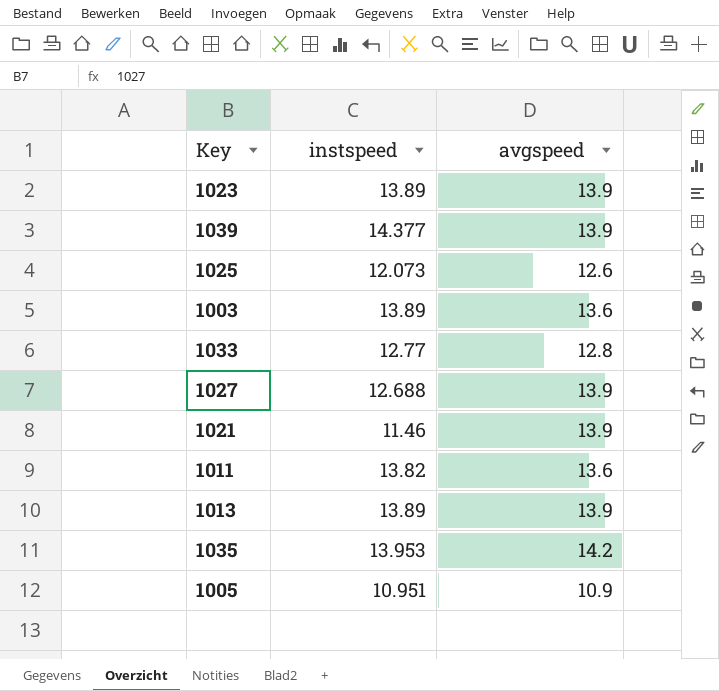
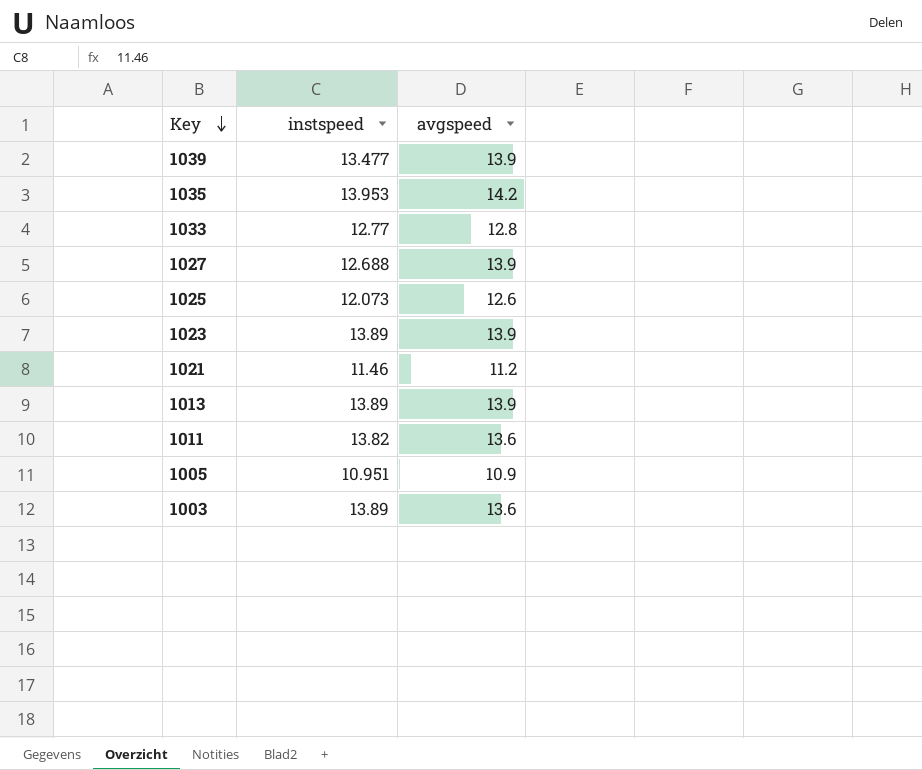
row order: none -> Key descending
1039 | instspeed: 14.377 -> 13.477
1021 | avgspeed: 13.9 -> 11.2

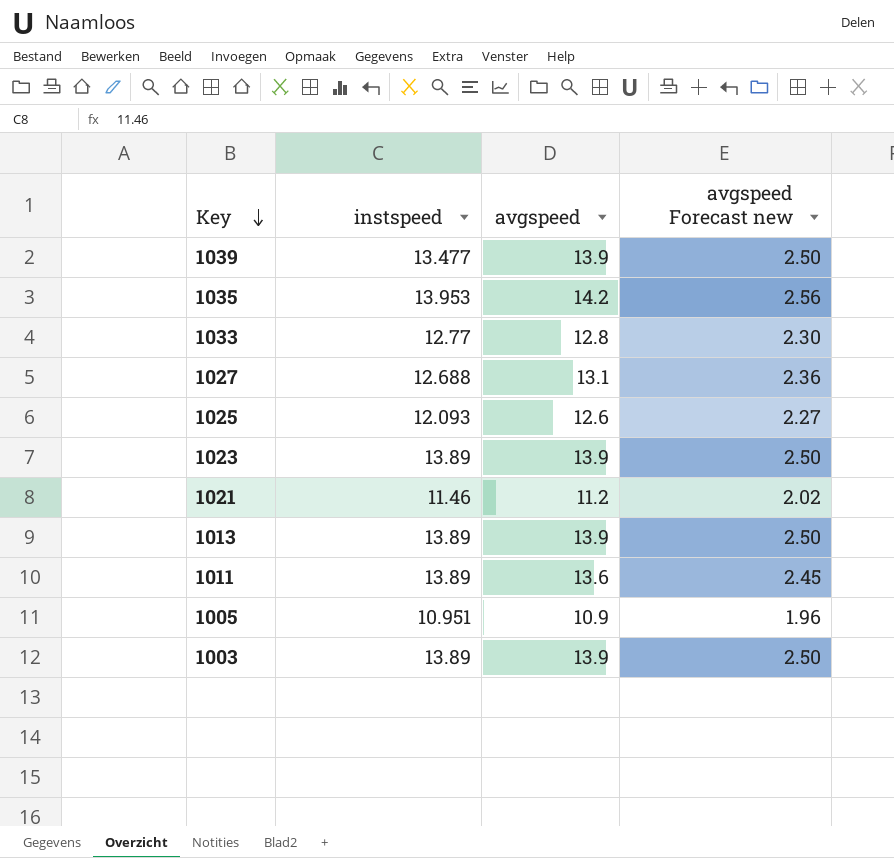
column avgspeed Forecast new | formula: none -> [avgspeed] * 0.18
1027 | avgspeed: 13.9 -> 13.1
1025 | instspeed: 12.073 -> 12.093
1011 | instspeed: 13.82 -> 13.89
1003 | avgspeed: 13.6 -> 13.9

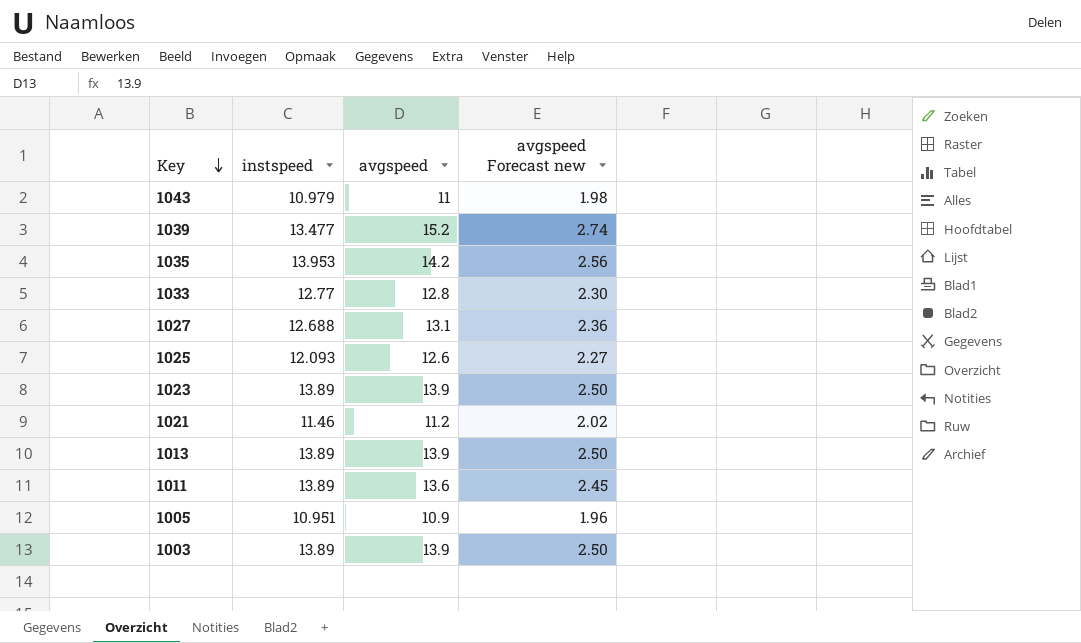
row 1043: none -> 10.979 | 11 | 1.98
1039 | avgspeed: 13.9 -> 15.2
1039 | avgspeed Forecast new: 2.50 -> 2.74

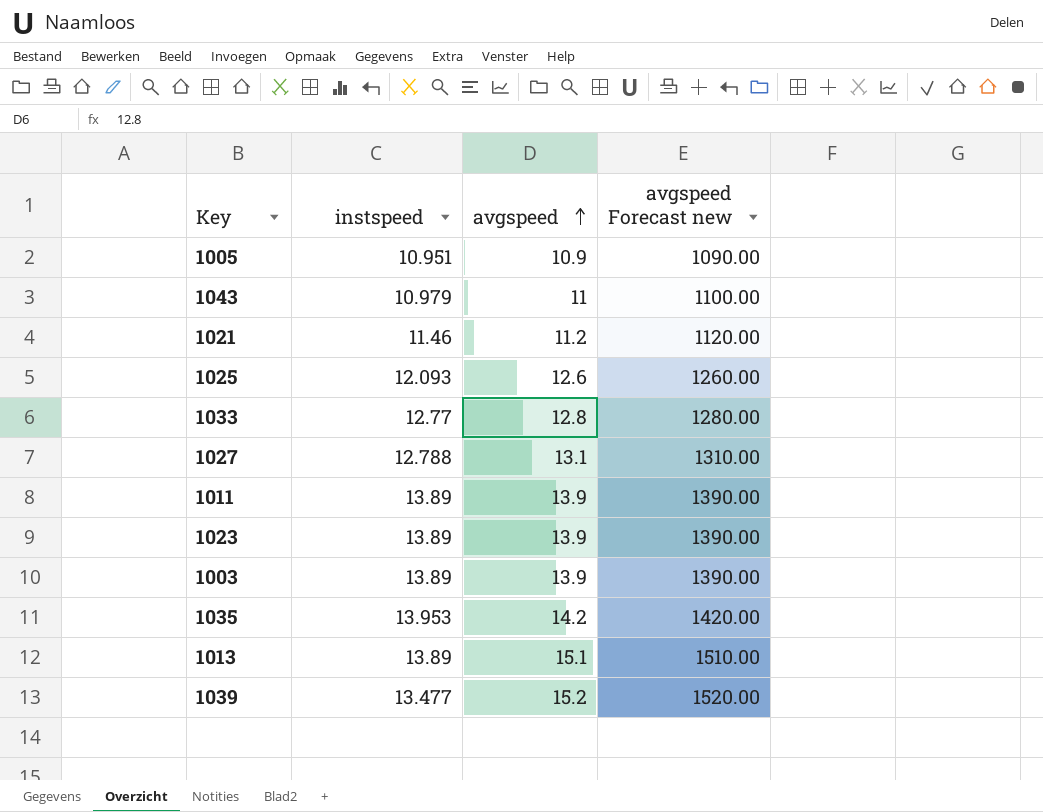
row order: Key descending -> avgspeed ascending
column avgspeed Forecast new | formula: [avgspeed] * 0.18 -> [avgspeed] * 100
1027 | instspeed: 12.688 -> 12.788
1011 | avgspeed: 13.6 -> 13.9
1013 | avgspeed: 13.9 -> 15.1

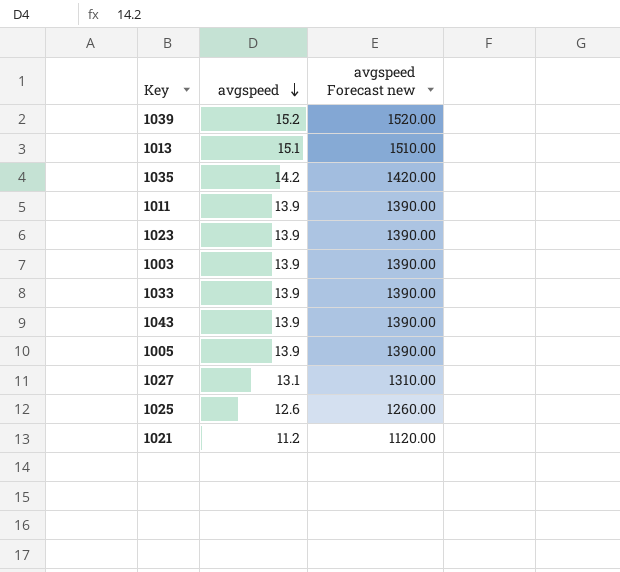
row order: avgspeed ascending -> avgspeed descending
column instspeed | position: 2 -> none
1033 | avgspeed: 12.8 -> 13.9
1033 | avgspeed Forecast new: 1280.00 -> 1390.00
1043 | avgspeed: 11 -> 13.9
1043 | avgspeed Forecast new: 1100.00 -> 1390.00
1005 | avgspeed: 10.9 -> 13.9
1005 | avgspeed Forecast new: 1090.00 -> 1390.00

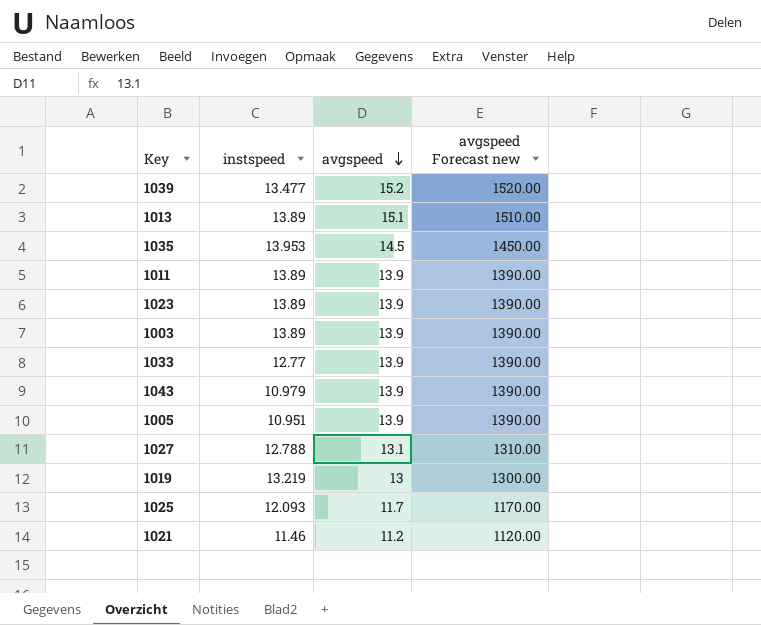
column instspeed | position: none -> 2
1035 | avgspeed: 14.2 -> 14.5
1035 | avgspeed Forecast new: 1420.00 -> 1450.00
row 1019: none -> 13.219 | 13 | 1300.00
1025 | avgspeed: 12.6 -> 11.7
1025 | avgspeed Forecast new: 1260.00 -> 1170.00

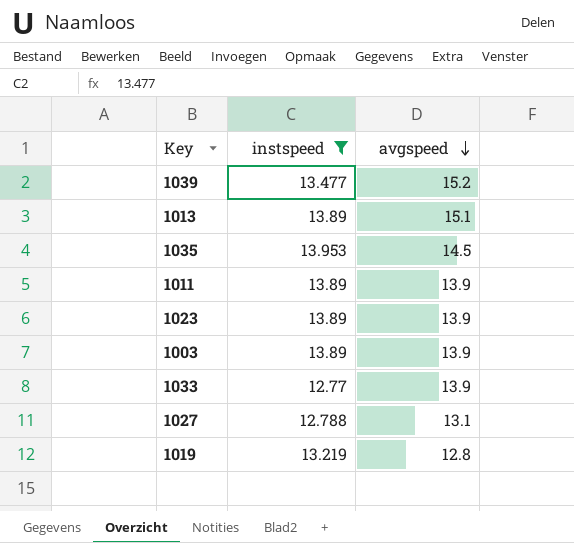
filter: none -> instspeed >= 12.77
column avgspeed Forecast new | formula: [avgspeed] * 100 -> none
1019 | avgspeed: 13 -> 12.8

